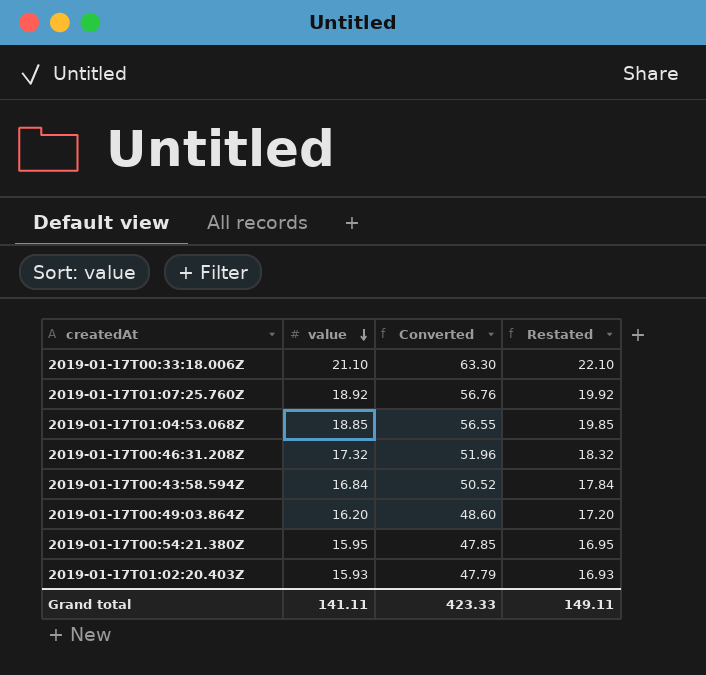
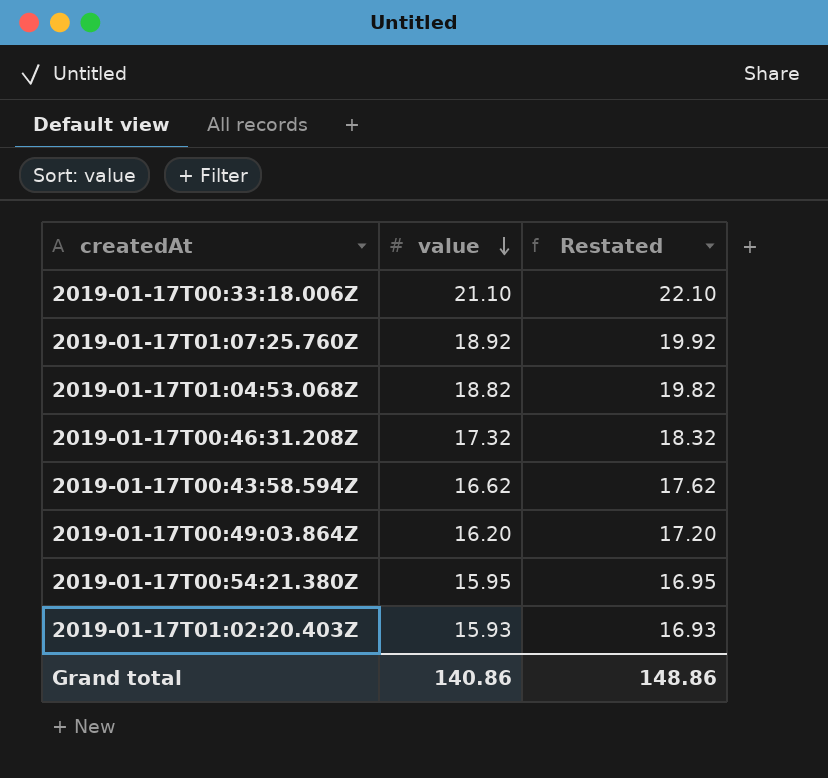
column Converted | formula: [value] * 3 -> none
2019-01-17T01:04:53.068Z | value: 18.85 -> 18.82
2019-01-17T01:04:53.068Z | Restated: 19.85 -> 19.82
2019-01-17T00:43:58.594Z | value: 16.84 -> 16.62
2019-01-17T00:43:58.594Z | Restated: 17.84 -> 17.62
Grand total | value: 141.11 -> 140.86
Grand total | Restated: 149.11 -> 148.86

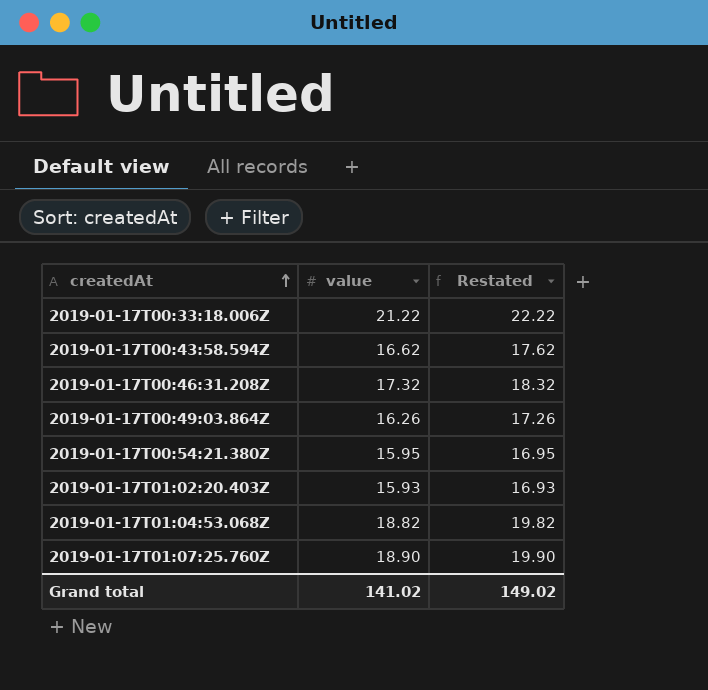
row order: value descending -> createdAt ascending
2019-01-17T00:33:18.006Z | value: 21.10 -> 21.22
2019-01-17T00:33:18.006Z | Restated: 22.10 -> 22.22
2019-01-17T00:49:03.864Z | value: 16.20 -> 16.26
2019-01-17T00:49:03.864Z | Restated: 17.20 -> 17.26
2019-01-17T01:07:25.760Z | value: 18.92 -> 18.90
2019-01-17T01:07:25.760Z | Restated: 19.92 -> 19.90
Grand total | value: 140.86 -> 141.02
Grand total | Restated: 148.86 -> 149.02

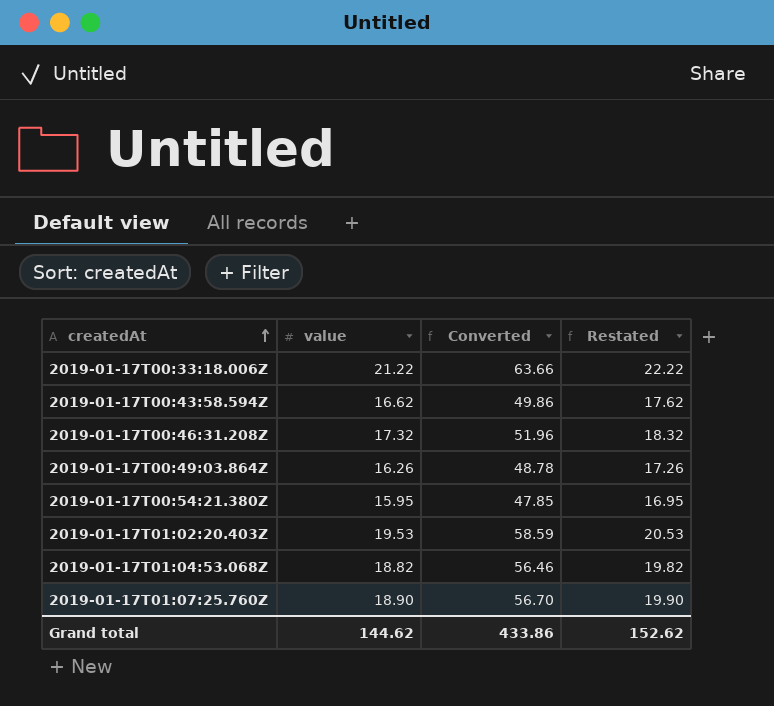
column Converted | formula: none -> [value] * 3
2019-01-17T01:02:20.403Z | value: 15.93 -> 19.53
2019-01-17T01:02:20.403Z | Restated: 16.93 -> 20.53
Grand total | value: 141.02 -> 144.62
Grand total | Restated: 149.02 -> 152.62

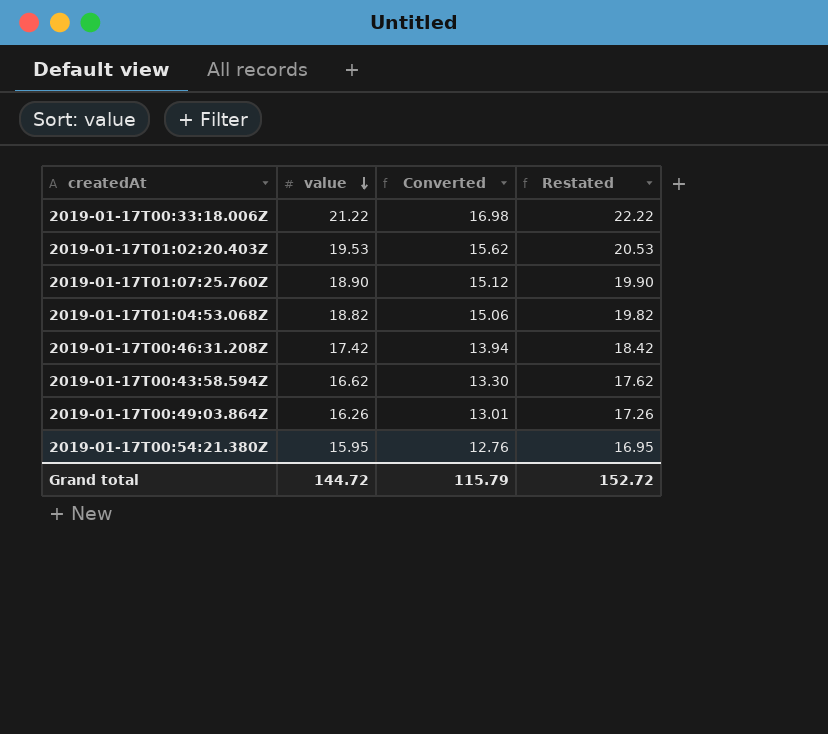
row order: createdAt ascending -> value descending
column Converted | formula: [value] * 3 -> [value] * 0.8
2019-01-17T00:46:31.208Z | value: 17.32 -> 17.42
2019-01-17T00:46:31.208Z | Restated: 18.32 -> 18.42
Grand total | value: 144.62 -> 144.72
Grand total | Converted: 433.86 -> 115.79
Grand total | Restated: 152.62 -> 152.72

